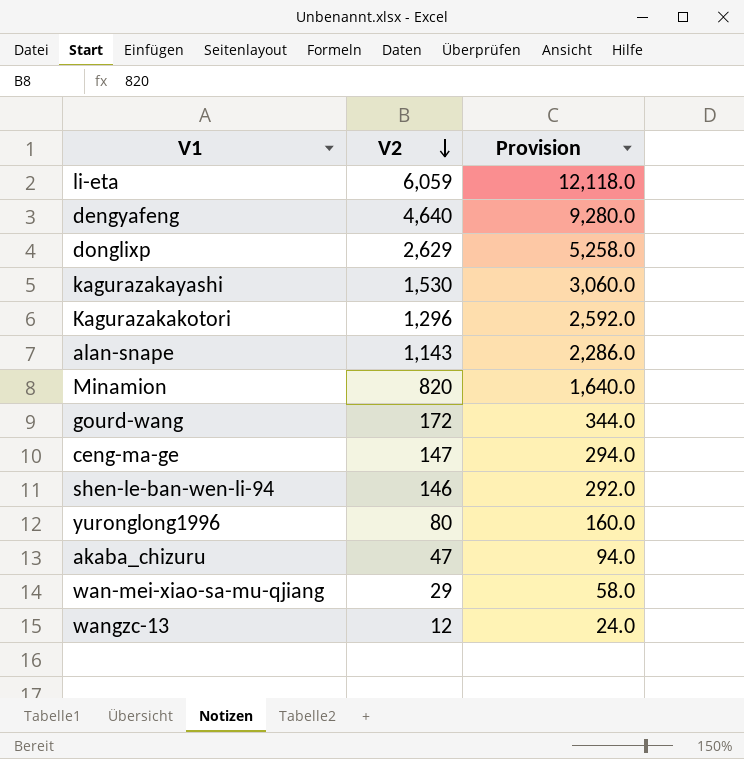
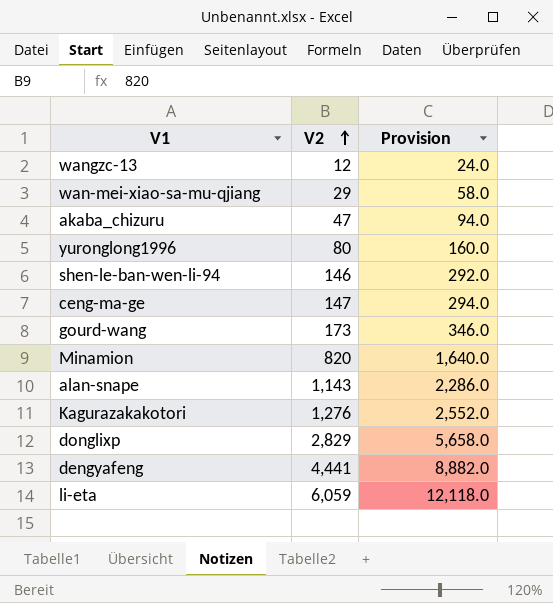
row order: V2 descending -> V2 ascending
row kagurazakayashi: 1,530 | 3,060.0 -> none
gourd-wang | V2: 172 -> 173
gourd-wang | Provision: 344.0 -> 346.0
Kagurazakakotori | V2: 1,296 -> 1,276
Kagurazakakotori | Provision: 2,592.0 -> 2,552.0
donglixp | V2: 2,629 -> 2,829
donglixp | Provision: 5,258.0 -> 5,658.0
dengyafeng | V2: 4,640 -> 4,441
dengyafeng | Provision: 9,280.0 -> 8,882.0

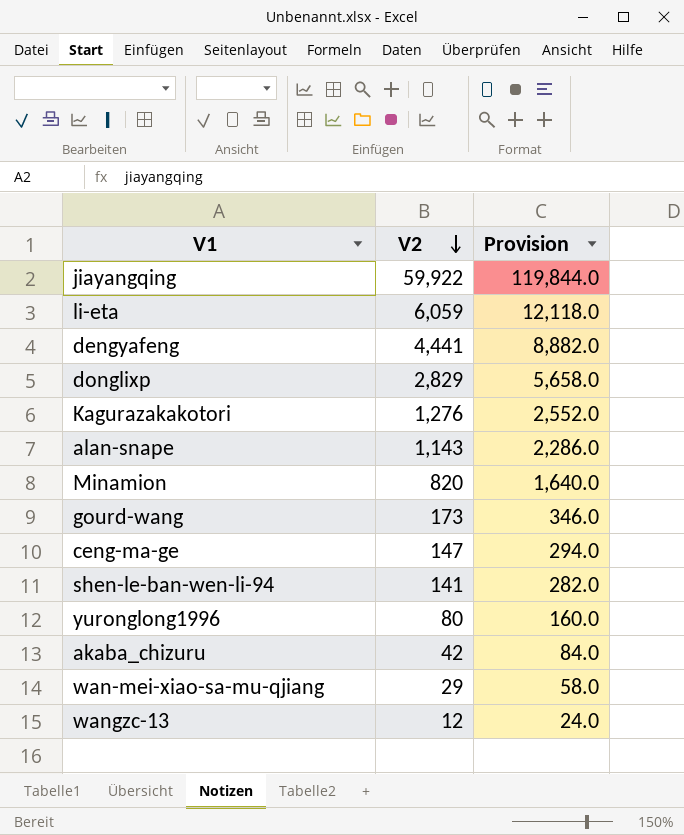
row order: V2 ascending -> V2 descending
row jiayangqing: none -> 59,922 | 119,844.0
shen-le-ban-wen-li-94 | V2: 146 -> 141
shen-le-ban-wen-li-94 | Provision: 292.0 -> 282.0
akaba_chizuru | V2: 47 -> 42
akaba_chizuru | Provision: 94.0 -> 84.0

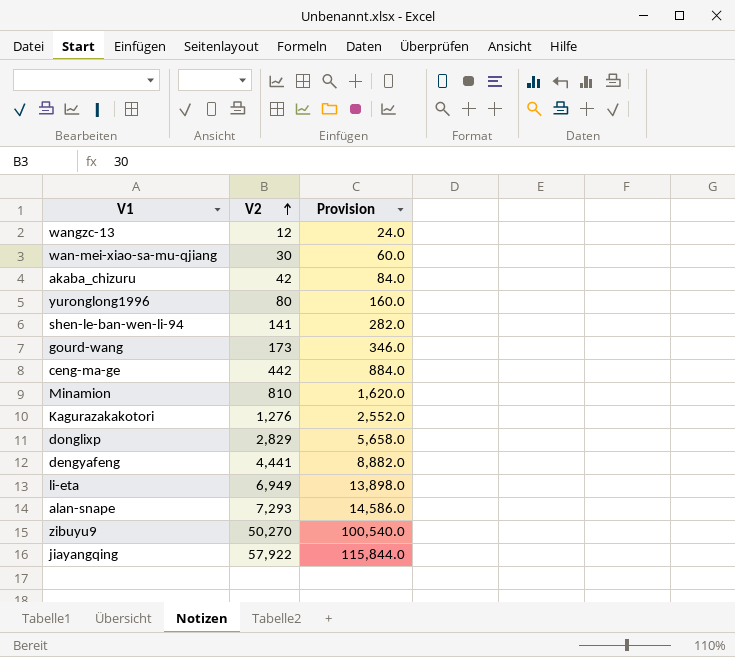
row order: V2 descending -> V2 ascending
wan-mei-xiao-sa-mu-qjiang | V2: 29 -> 30
wan-mei-xiao-sa-mu-qjiang | Provision: 58.0 -> 60.0
ceng-ma-ge | V2: 147 -> 442
ceng-ma-ge | Provision: 294.0 -> 884.0
Minamion | V2: 820 -> 810
Minamion | Provision: 1,640.0 -> 1,620.0
li-eta | V2: 6,059 -> 6,949
li-eta | Provision: 12,118.0 -> 13,898.0
alan-snape | V2: 1,143 -> 7,293
alan-snape | Provision: 2,286.0 -> 14,586.0
row zibuyu9: none -> 50,270 | 100,540.0
jiayangqing | V2: 59,922 -> 57,922
jiayangqing | Provision: 119,844.0 -> 115,844.0

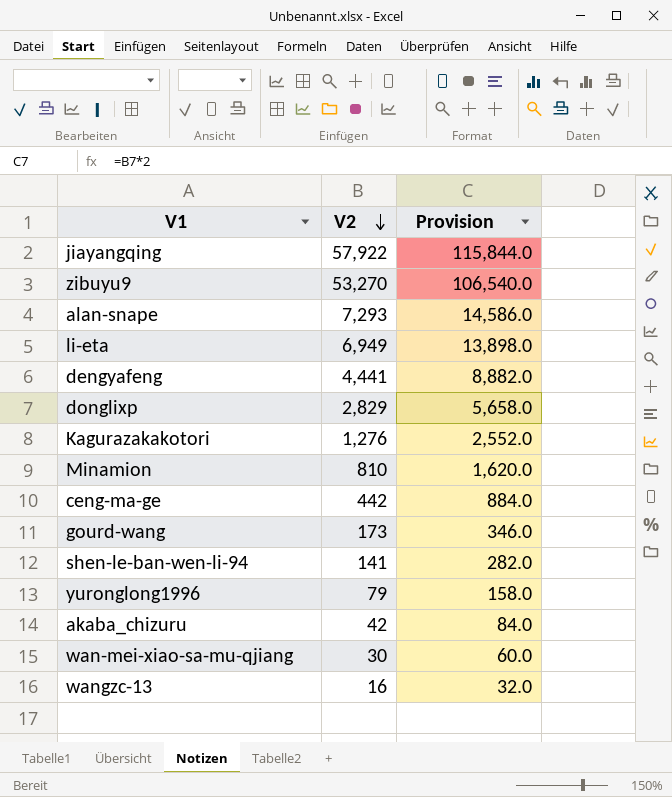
row order: V2 ascending -> V2 descending
zibuyu9 | V2: 50,270 -> 53,270
zibuyu9 | Provision: 100,540.0 -> 106,540.0
yuronglong1996 | V2: 80 -> 79
yuronglong1996 | Provision: 160.0 -> 158.0
wangzc-13 | V2: 12 -> 16
wangzc-13 | Provision: 24.0 -> 32.0

